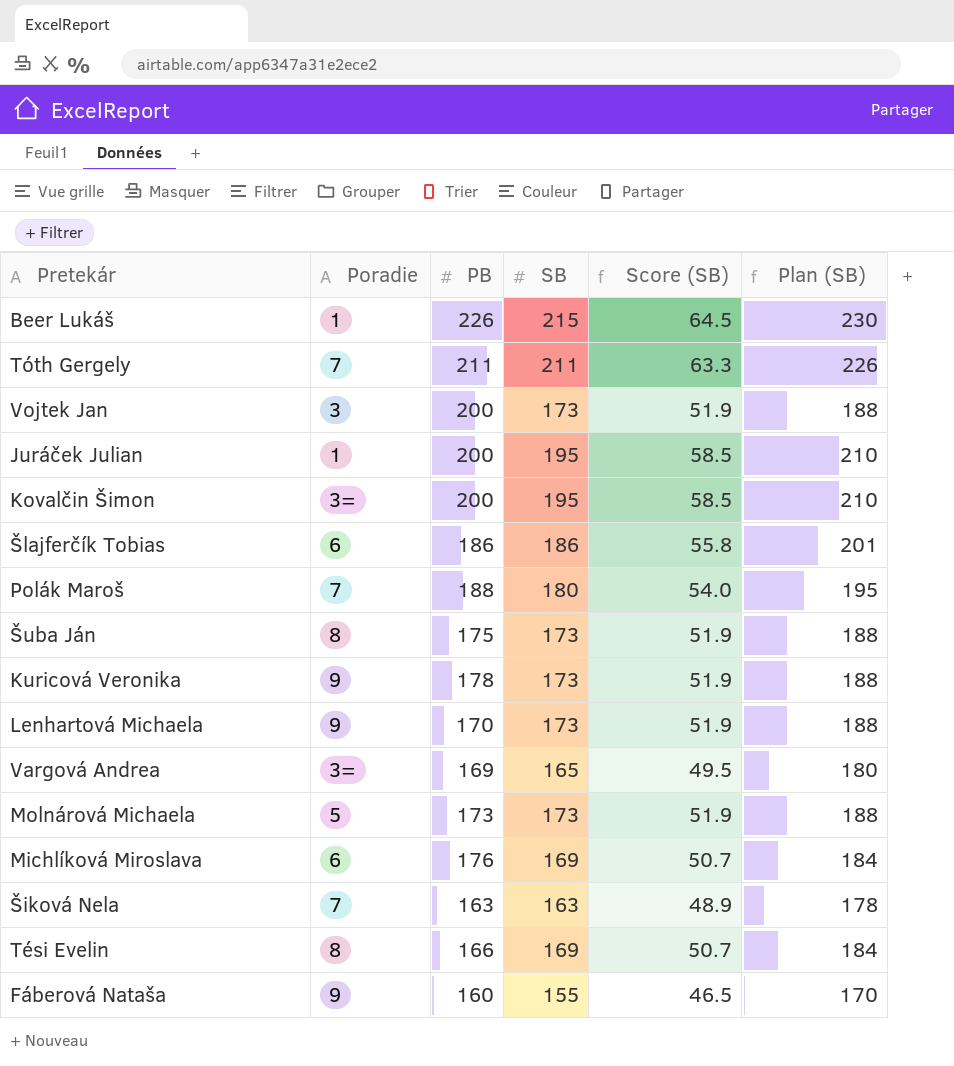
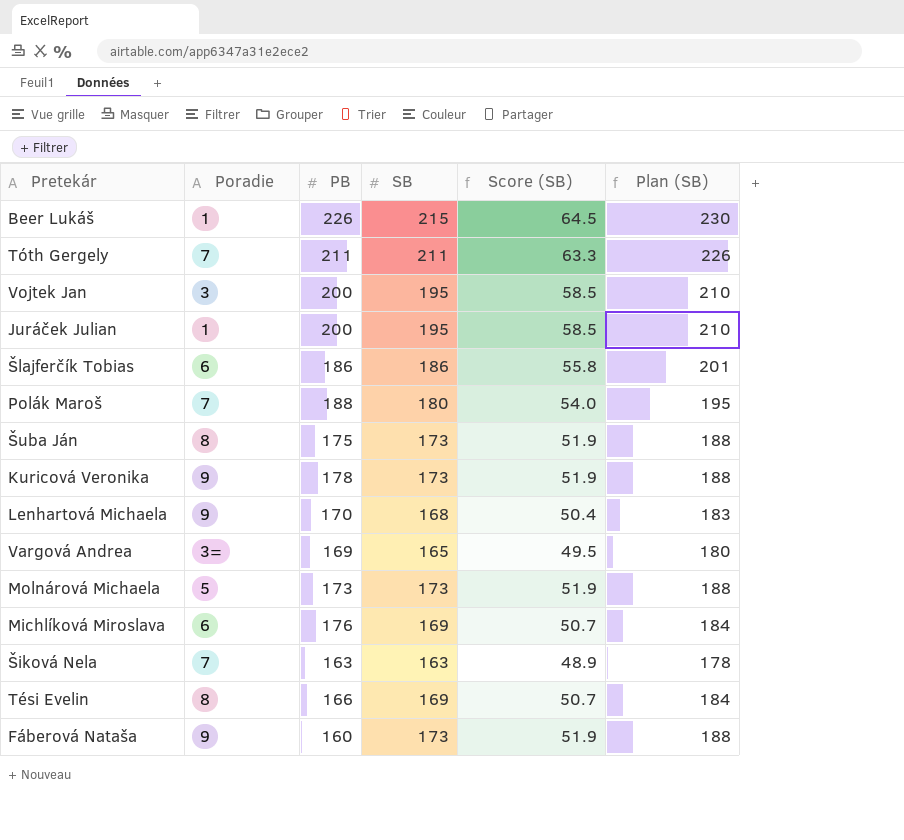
row Kovalčin Šimon: 3= | 200 | 195 | 58.5 | 210 -> none
Vojtek Jan | SB: 173 -> 195
Vojtek Jan | Score (SB): 51.9 -> 58.5
Vojtek Jan | Plan (SB): 188 -> 210
Lenhartová Michaela | SB: 173 -> 168
Lenhartová Michaela | Score (SB): 51.9 -> 50.4
Lenhartová Michaela | Plan (SB): 188 -> 183
Fáberová Nataša | SB: 155 -> 173
Fáberová Nataša | Score (SB): 46.5 -> 51.9
Fáberová Nataša | Plan (SB): 170 -> 188

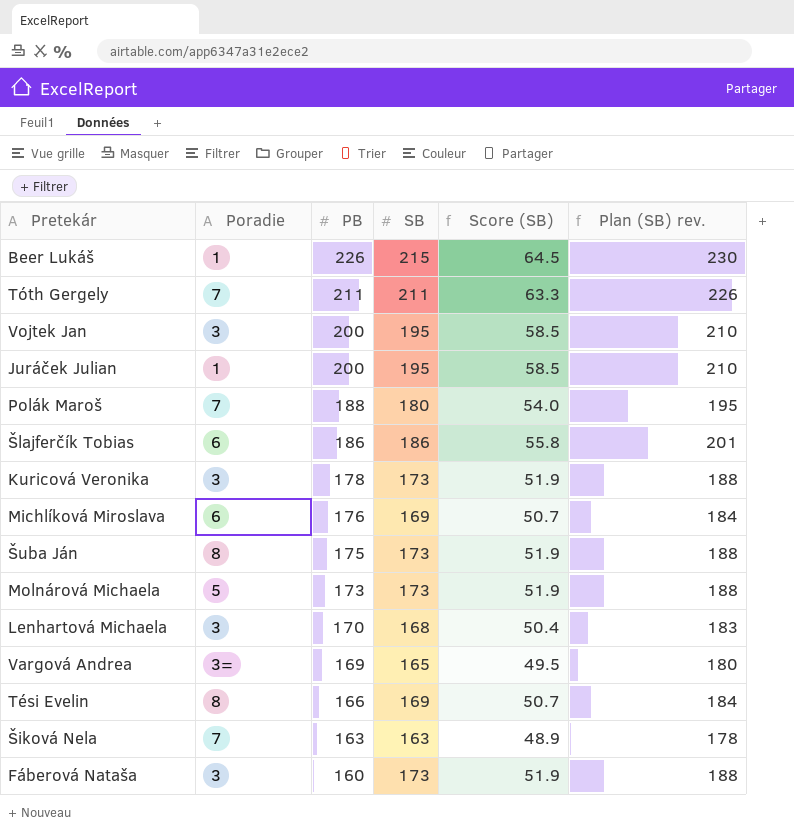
row order: none -> PB descending
column name: Plan (SB) -> Plan (SB) rev.
Kuricová Veronika | Poradie: 9 -> 3
Lenhartová Michaela | Poradie: 9 -> 3
Fáberová Nataša | Poradie: 9 -> 3

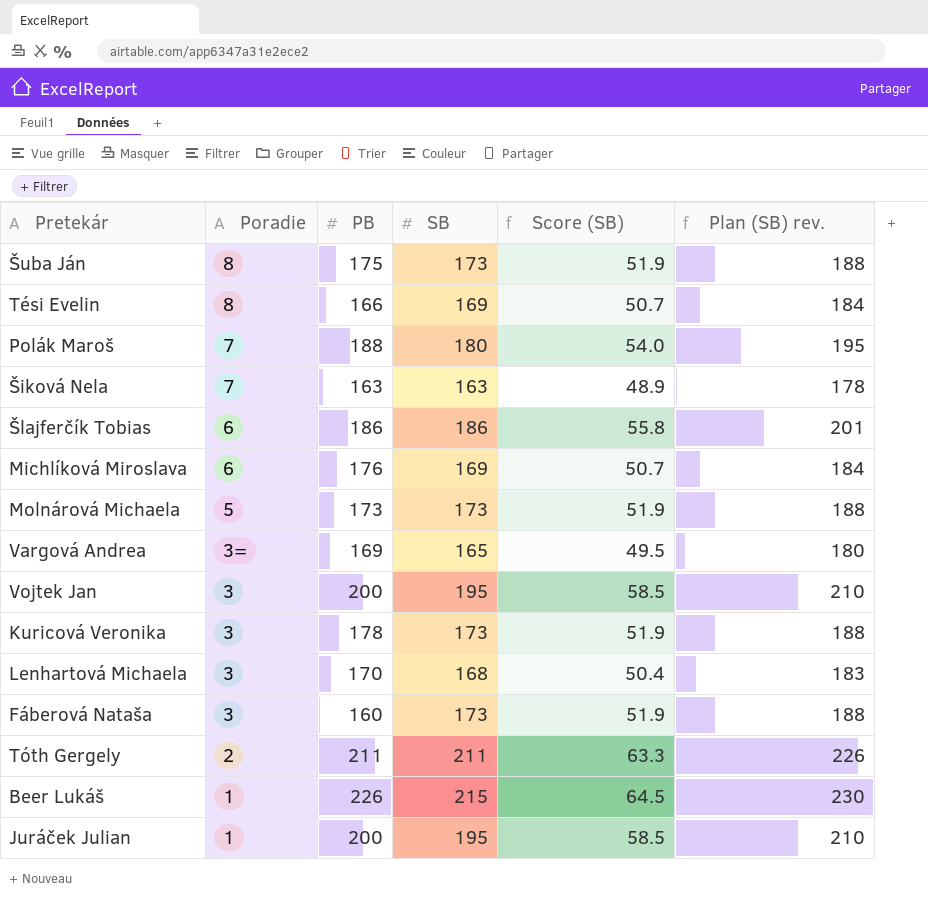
row order: PB descending -> Poradie descending
Tóth Gergely | Poradie: 7 -> 2

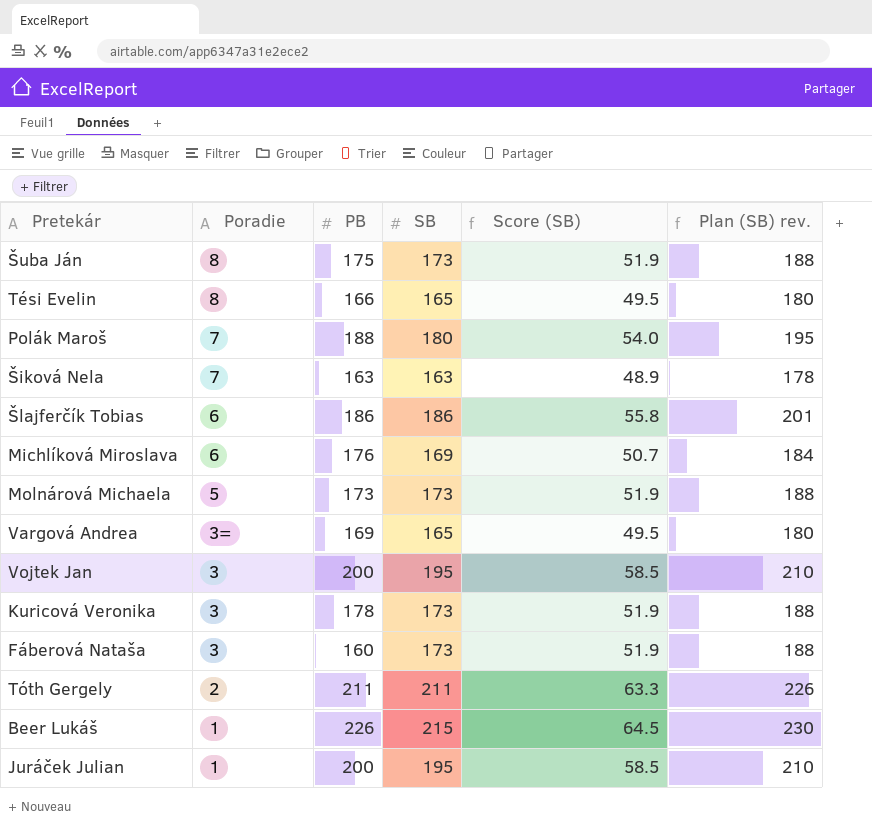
row Lenhartová Michaela: 3 | 170 | 168 | 50.4 | 183 -> none
Tési Evelin | SB: 169 -> 165
Tési Evelin | Score (SB): 50.7 -> 49.5
Tési Evelin | Plan (SB) rev.: 184 -> 180

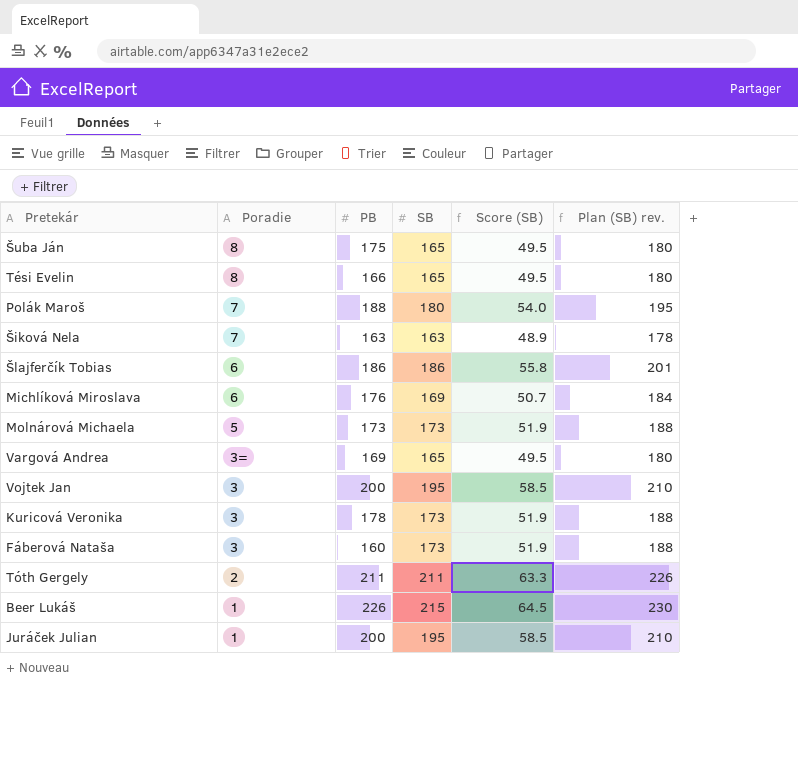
Šuba Ján | SB: 173 -> 165
Šuba Ján | Score (SB): 51.9 -> 49.5
Šuba Ján | Plan (SB) rev.: 188 -> 180

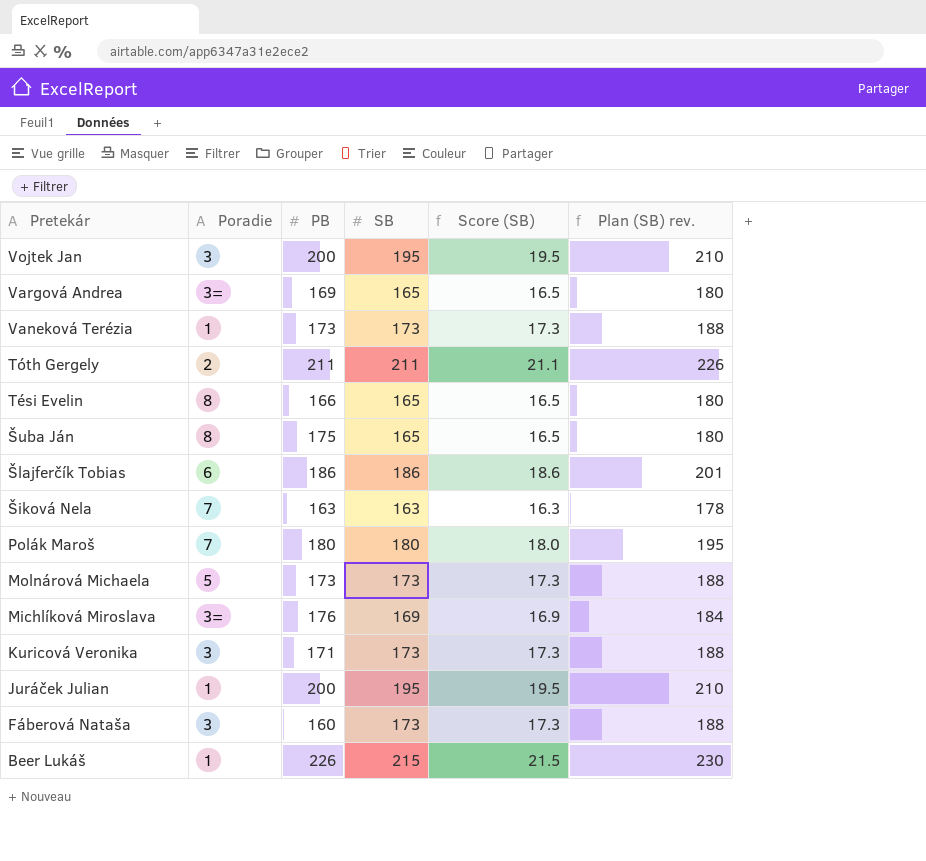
row order: Poradie descending -> Pretekár descending
column Score (SB) | formula: [SB] * 0.3 -> [SB] * 0.1
row Vaneková Terézia: none -> 1 | 173 | 173 | 17.3 | 188
Polák Maroš | PB: 188 -> 180
Michlíková Miroslava | Poradie: 6 -> 3=
Kuricová Veronika | PB: 178 -> 171

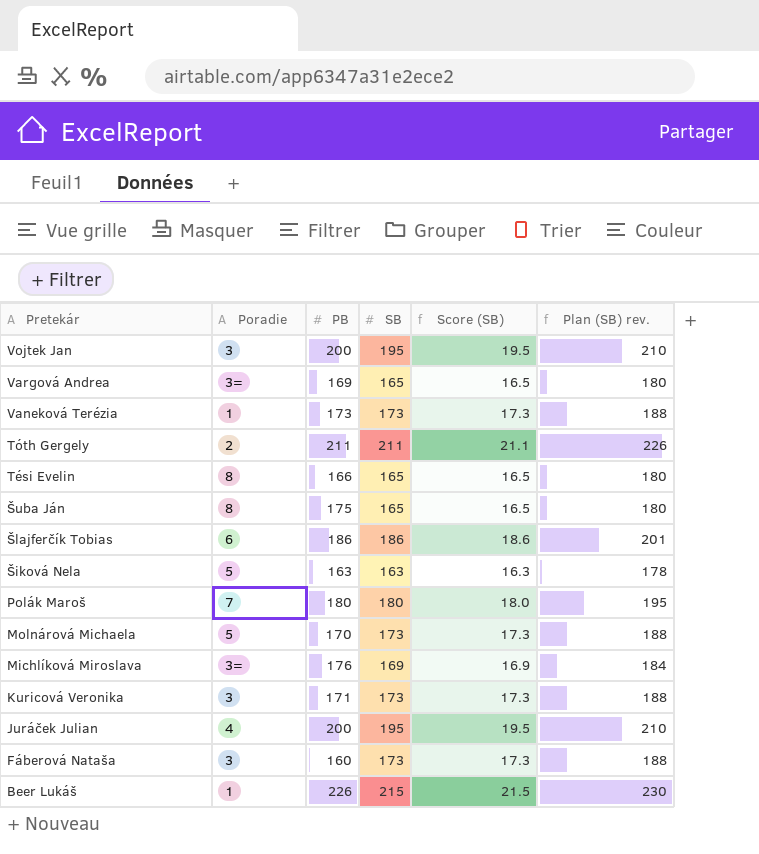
Šiková Nela | Poradie: 7 -> 5
Molnárová Michaela | PB: 173 -> 170
Juráček Julian | Poradie: 1 -> 4

